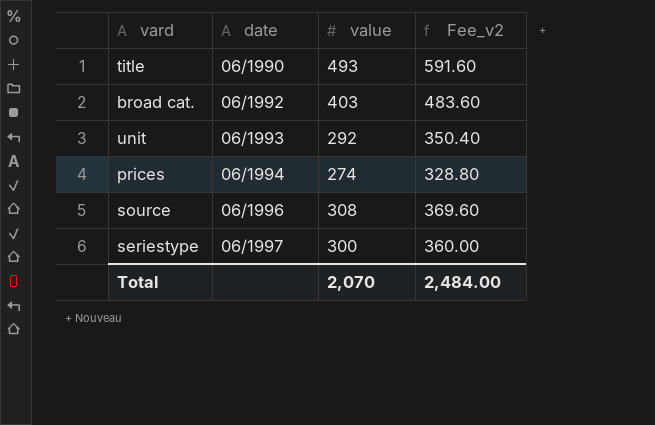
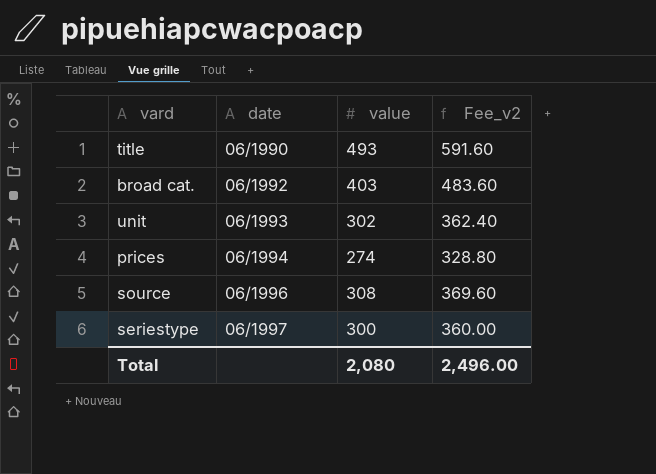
unit | value: 292 -> 302
unit | Fee_v2: 350.40 -> 362.40
Total | value: 2,070 -> 2,080
Total | Fee_v2: 2,484.00 -> 2,496.00

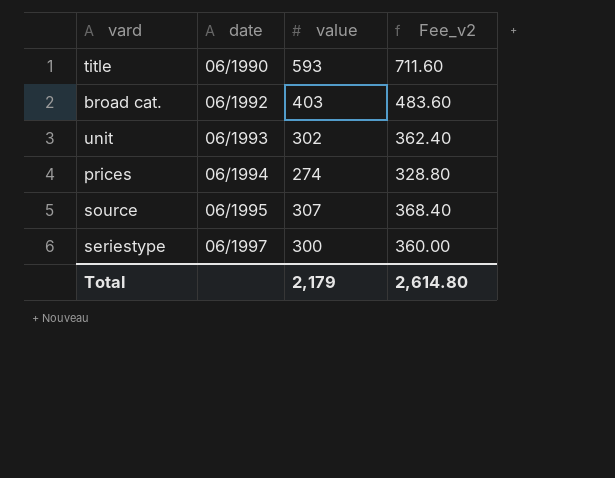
title | value: 493 -> 593
title | Fee_v2: 591.60 -> 711.60
source | date: 06/1996 -> 06/1995
source | value: 308 -> 307
source | Fee_v2: 369.60 -> 368.40
Total | value: 2,080 -> 2,179
Total | Fee_v2: 2,496.00 -> 2,614.80

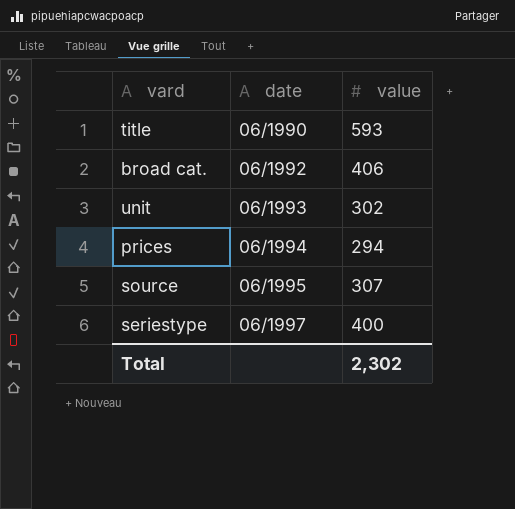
column Fee_v2 | formula: [value] * 1.2 -> none
broad cat. | value: 403 -> 406
prices | value: 274 -> 294
seriestype | value: 300 -> 400
Total | value: 2,179 -> 2,302

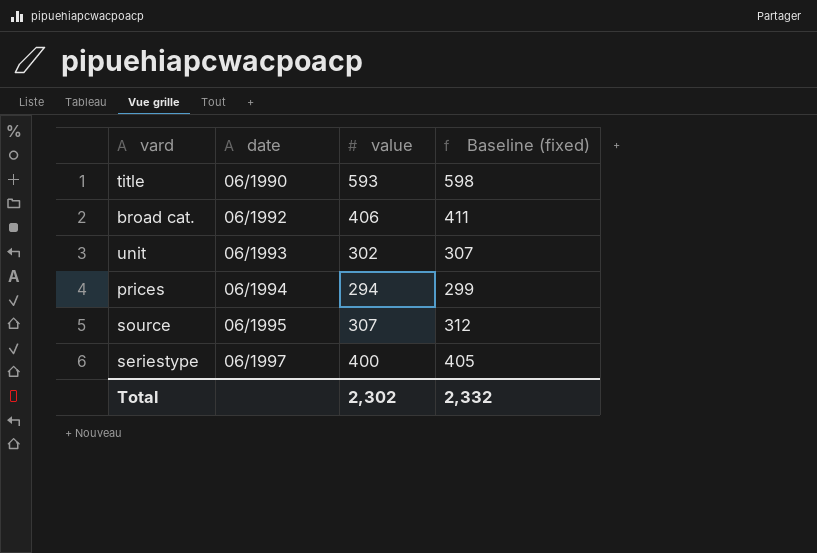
column Baseline (fixed) | formula: none -> [value] + 5

